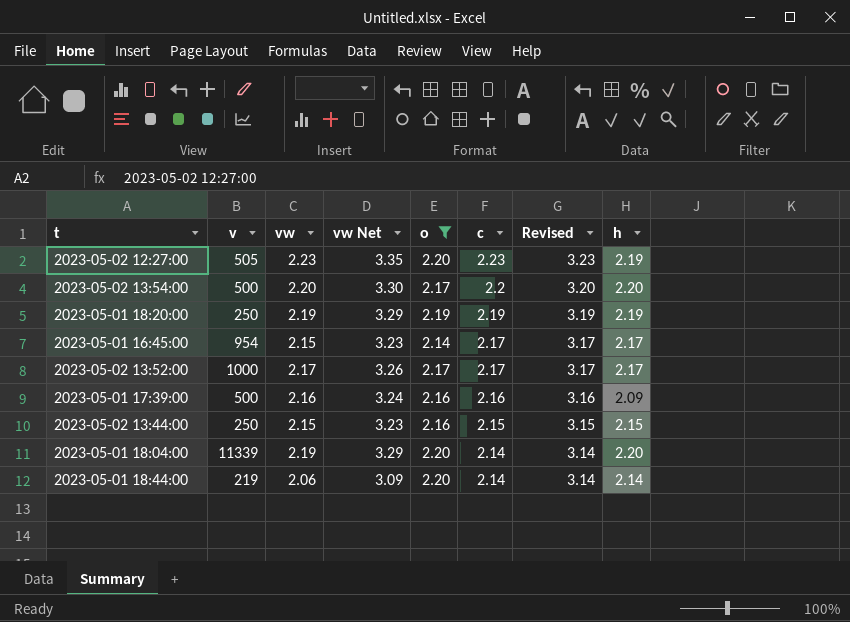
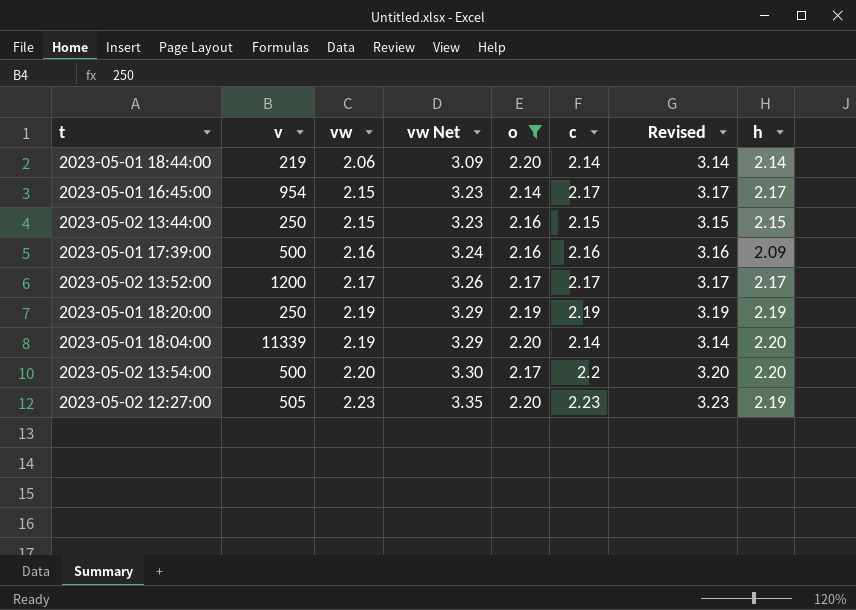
row order: c descending -> vw ascending
2023-05-02 13:52:00 | v: 1000 -> 1200

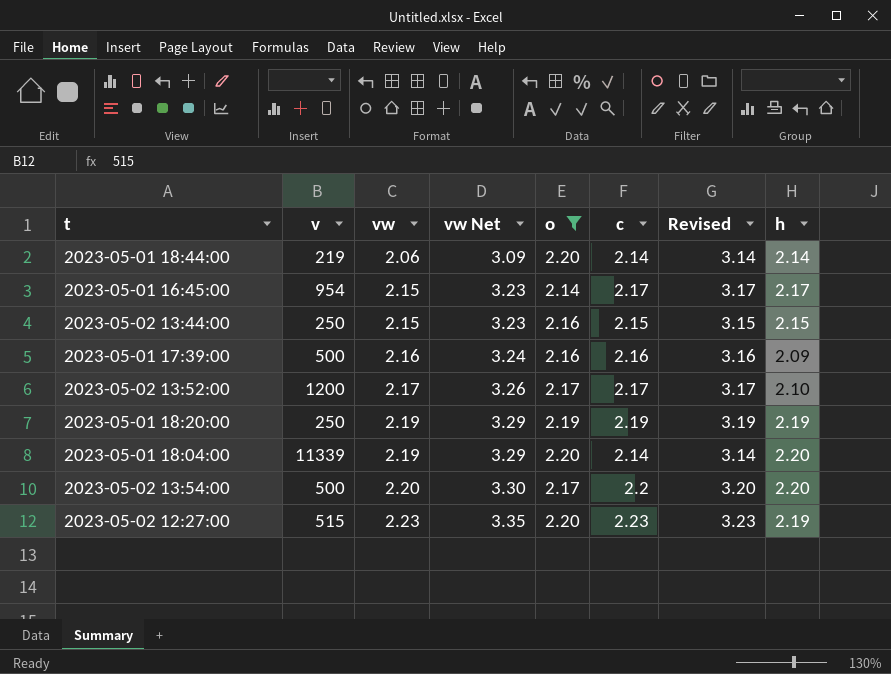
2023-05-02 13:52:00 | h: 2.17 -> 2.10
2023-05-02 12:27:00 | v: 505 -> 515

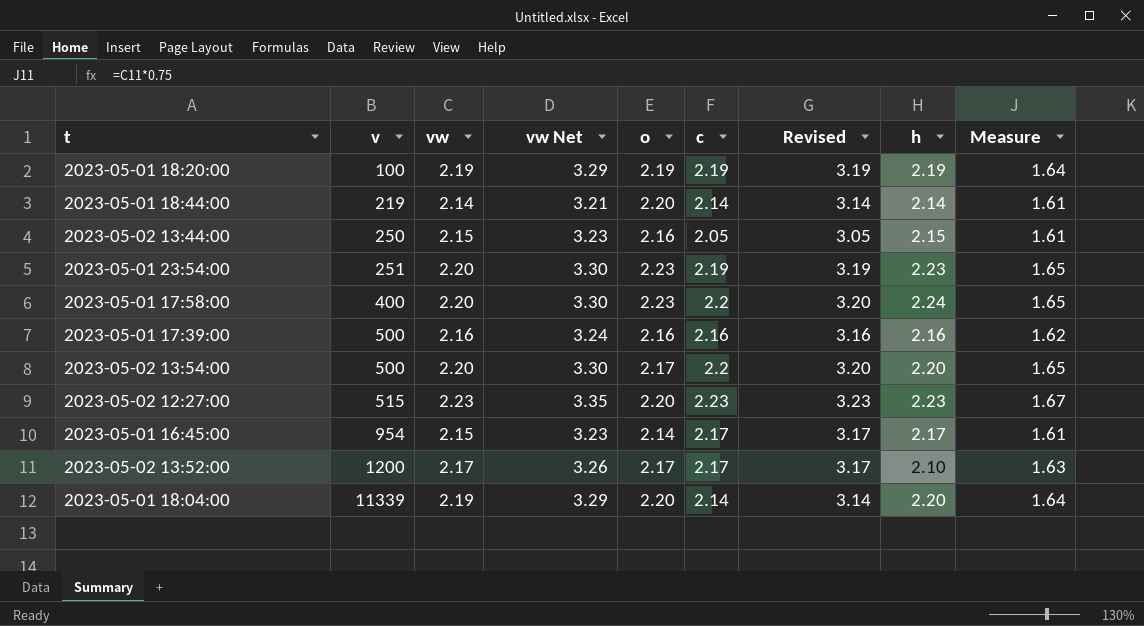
filter: o != 2.23 -> none
row order: vw ascending -> v ascending
column Measure | formula: none -> [vw] * 0.75
2023-05-01 18:20:00 | v: 250 -> 100
2023-05-01 18:44:00 | vw: 2.06 -> 2.14
2023-05-01 18:44:00 | vw Net: 3.09 -> 3.21
2023-05-02 13:44:00 | c: 2.15 -> 2.05
2023-05-02 13:44:00 | Revised: 3.15 -> 3.05
2023-05-01 17:39:00 | h: 2.09 -> 2.16
2023-05-02 12:27:00 | h: 2.19 -> 2.23

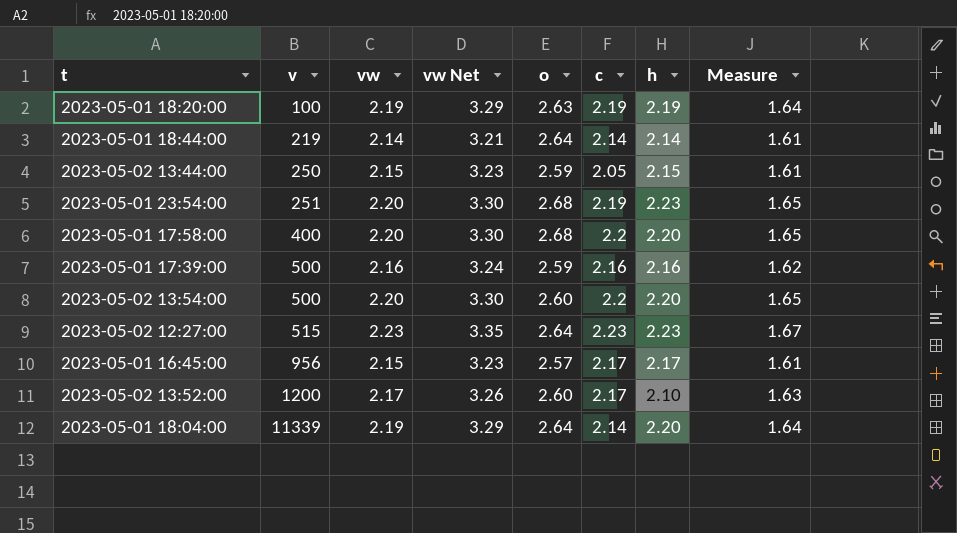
column Revised | formula: [c] + 1 -> none
2023-05-01 18:20:00 | o: 2.19 -> 2.63
2023-05-01 18:44:00 | o: 2.20 -> 2.64
2023-05-02 13:44:00 | o: 2.16 -> 2.59
2023-05-01 23:54:00 | o: 2.23 -> 2.68
2023-05-01 17:58:00 | o: 2.23 -> 2.68
2023-05-01 17:58:00 | h: 2.24 -> 2.20
2023-05-01 17:39:00 | o: 2.16 -> 2.59
2023-05-02 13:54:00 | o: 2.17 -> 2.60
2023-05-02 12:27:00 | o: 2.20 -> 2.64
2023-05-01 16:45:00 | v: 954 -> 956
2023-05-01 16:45:00 | o: 2.14 -> 2.57
2023-05-02 13:52:00 | o: 2.17 -> 2.60
2023-05-01 18:04:00 | o: 2.20 -> 2.64

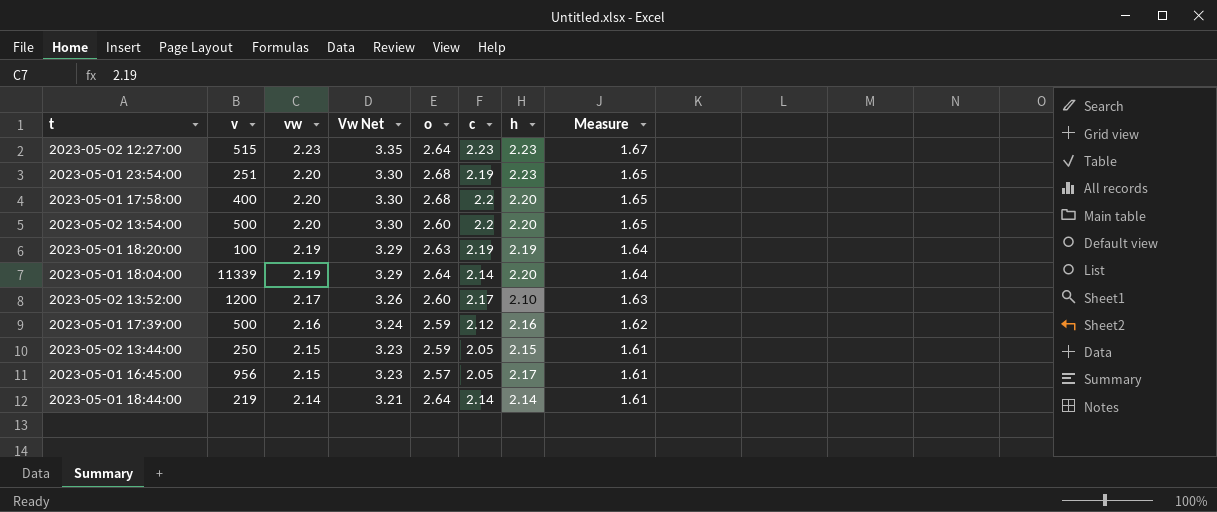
row order: v ascending -> vw descending
column name: vw Net -> Vw Net
2023-05-01 17:39:00 | c: 2.16 -> 2.12
2023-05-01 16:45:00 | c: 2.17 -> 2.05

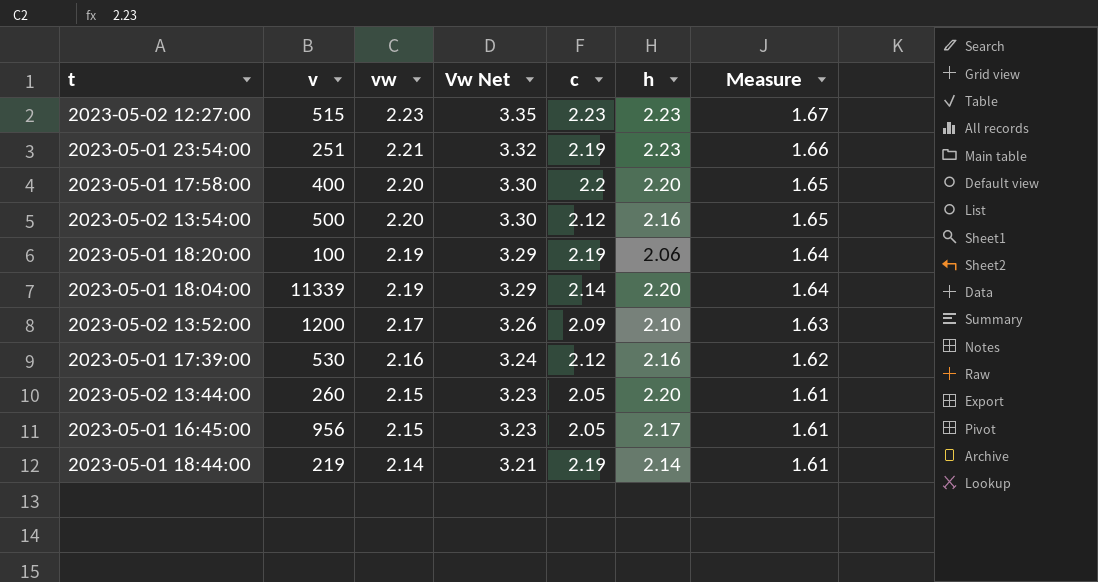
column o | position: 5 -> none
2023-05-01 23:54:00 | vw: 2.20 -> 2.21
2023-05-01 23:54:00 | Vw Net: 3.30 -> 3.32
2023-05-01 23:54:00 | Measure: 1.65 -> 1.66
2023-05-02 13:54:00 | c: 2.2 -> 2.12
2023-05-02 13:54:00 | h: 2.20 -> 2.16
2023-05-01 18:20:00 | h: 2.19 -> 2.06
2023-05-02 13:52:00 | c: 2.17 -> 2.09
2023-05-01 17:39:00 | v: 500 -> 530
2023-05-02 13:44:00 | v: 250 -> 260
2023-05-02 13:44:00 | h: 2.15 -> 2.20
2023-05-01 18:44:00 | c: 2.14 -> 2.19

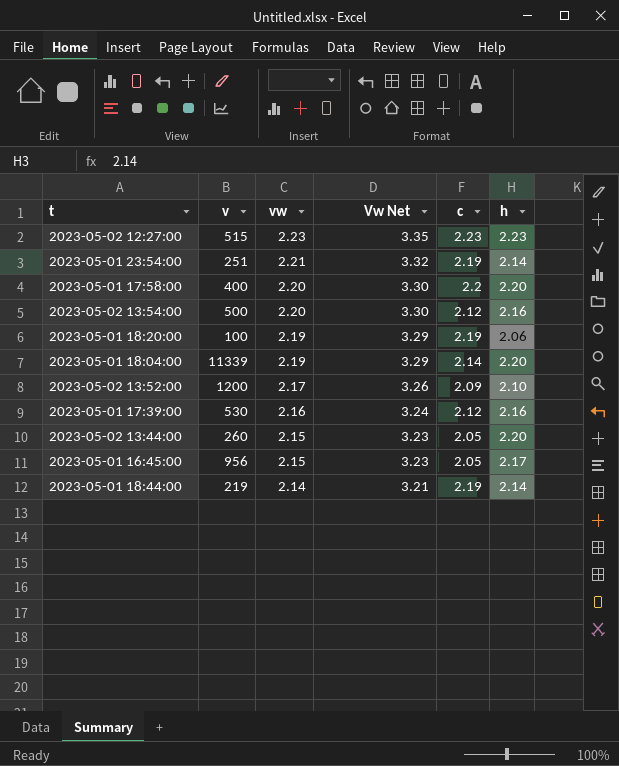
column Measure | formula: [vw] * 0.75 -> none
2023-05-01 23:54:00 | h: 2.23 -> 2.14

